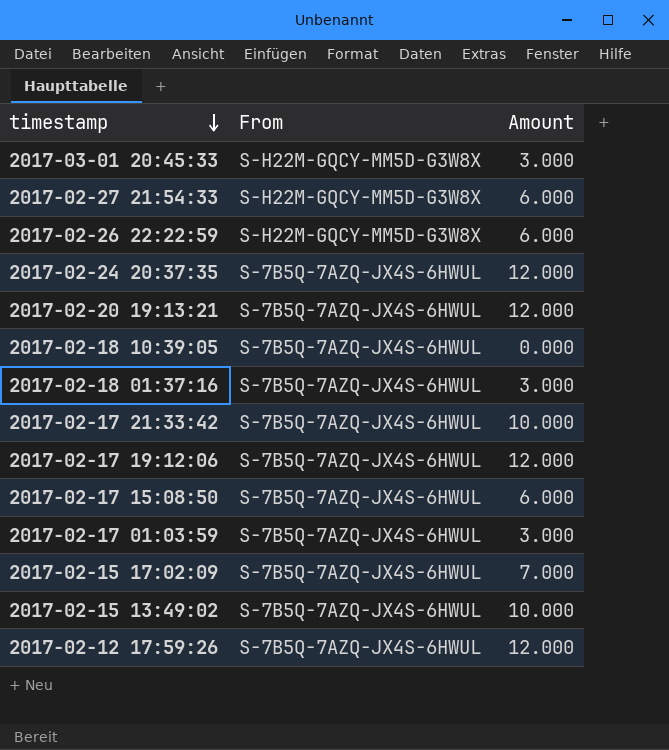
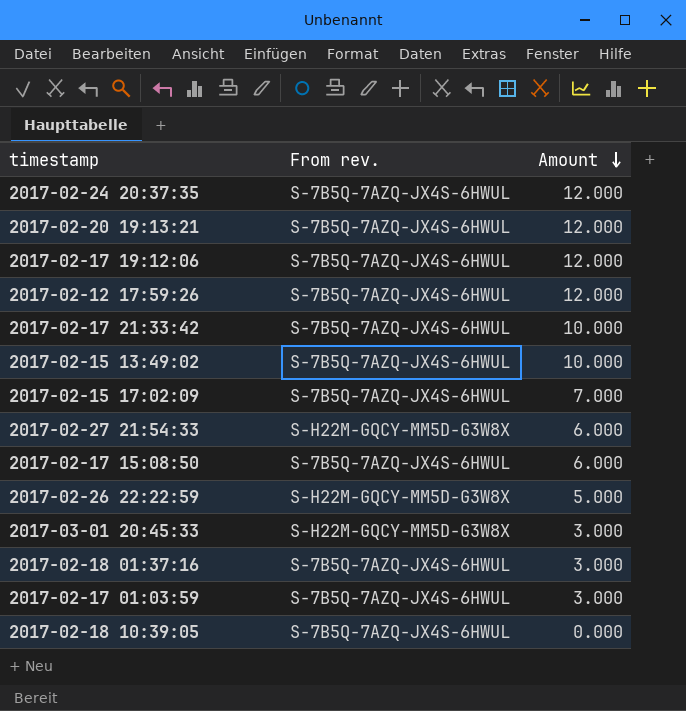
row order: timestamp descending -> Amount descending
column name: From -> From rev.
2017-02-26 22:22:59 | Amount: 6.000 -> 5.000

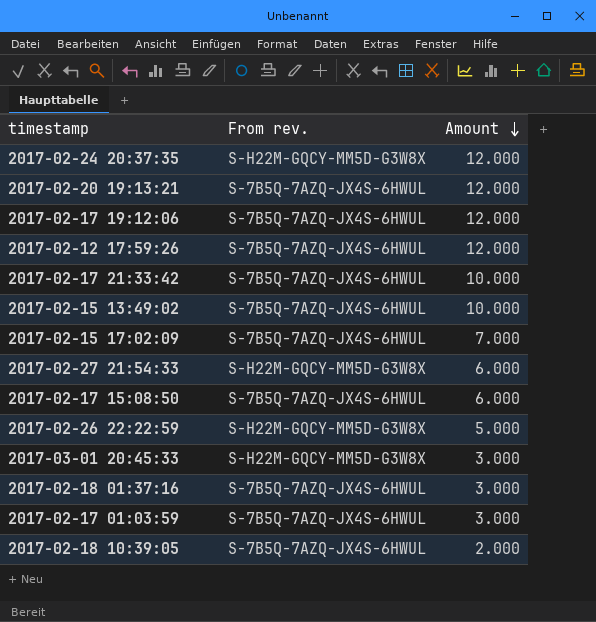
2017-02-24 20:37:35 | From rev.: S-7B5Q-7AZQ-JX4S-6HWUL -> S-H22M-GQCY-MM5D-G3W8X
2017-02-18 10:39:05 | Amount: 0.000 -> 2.000

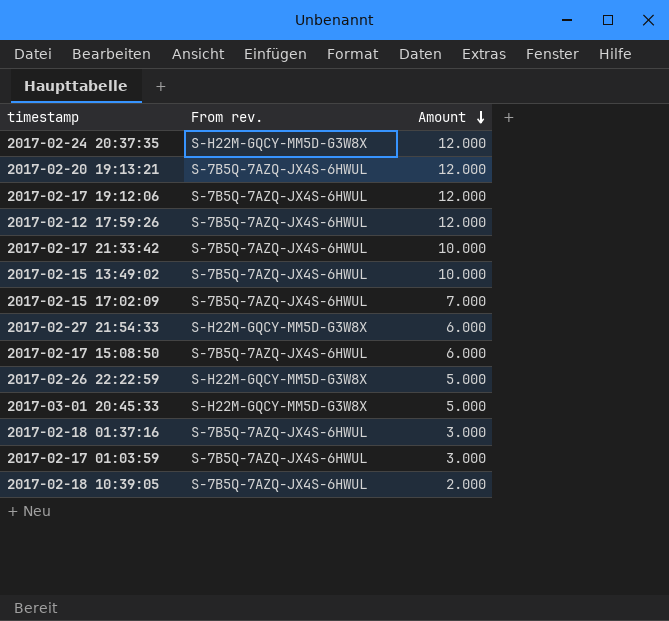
2017-03-01 20:45:33 | Amount: 3.000 -> 5.000

